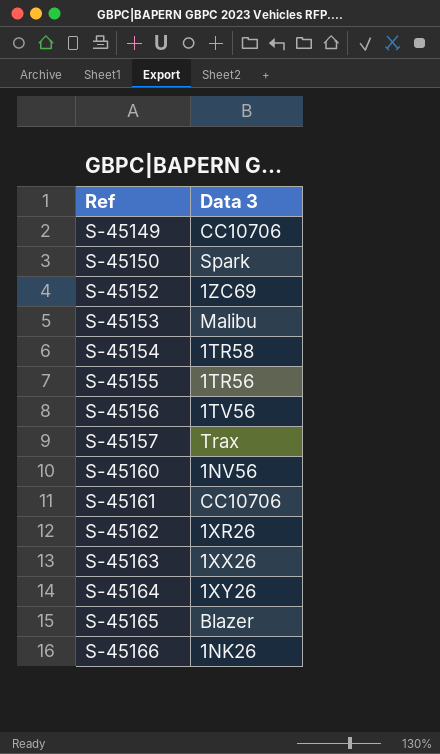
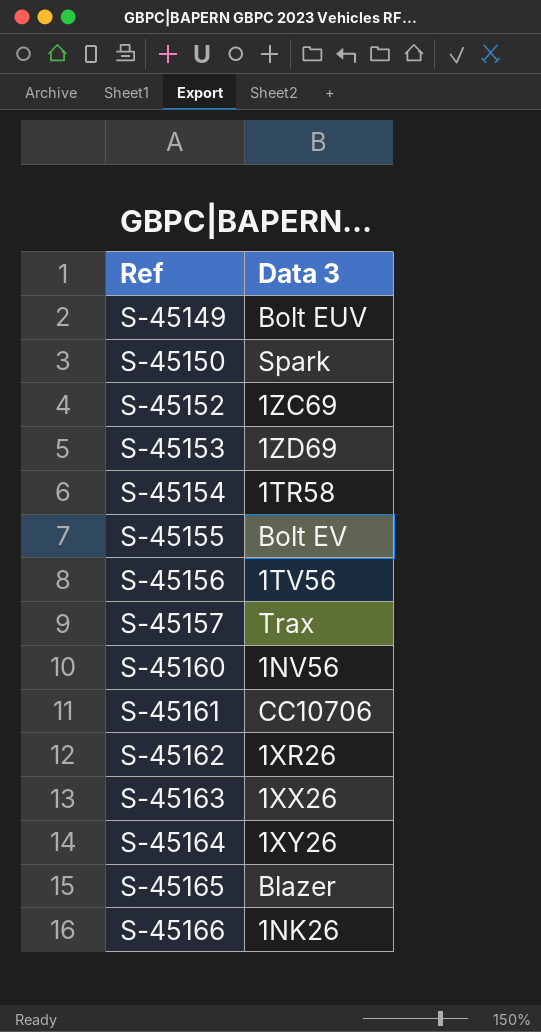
S-45149 | Data 3: CC10706 -> Bolt EUV
S-45153 | Data 3: Malibu -> 1ZD69
S-45155 | Data 3: 1TR56 -> Bolt EV

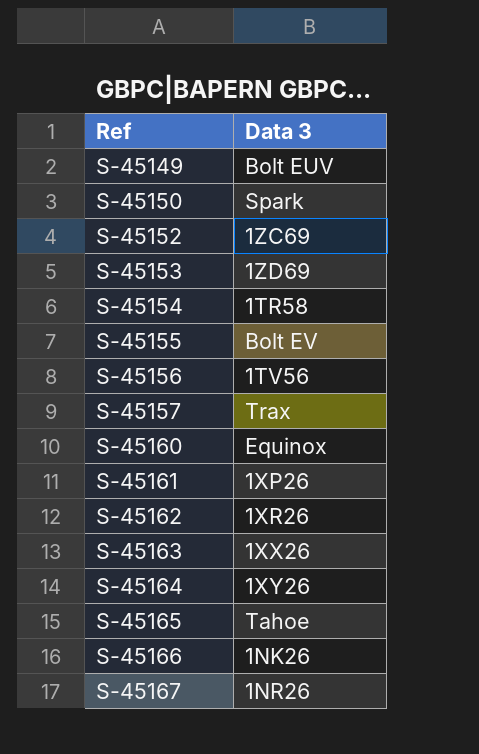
S-45160 | Data 3: 1NV56 -> Equinox
S-45161 | Data 3: CC10706 -> 1XP26
S-45165 | Data 3: Blazer -> Tahoe
row S-45167: none -> 1NR26

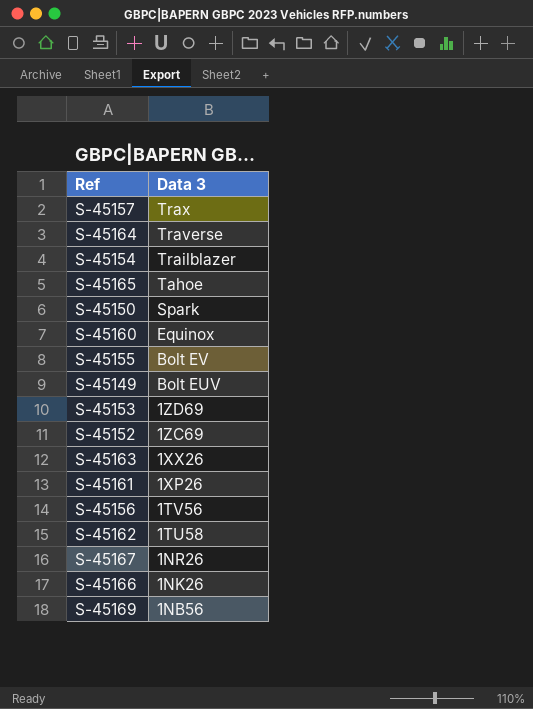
row order: Ref ascending -> Data 3 descending
S-45164 | Data 3: 1XY26 -> Traverse
S-45154 | Data 3: 1TR58 -> Trailblazer
S-45162 | Data 3: 1XR26 -> 1TU58
row S-45169: none -> 1NB56

